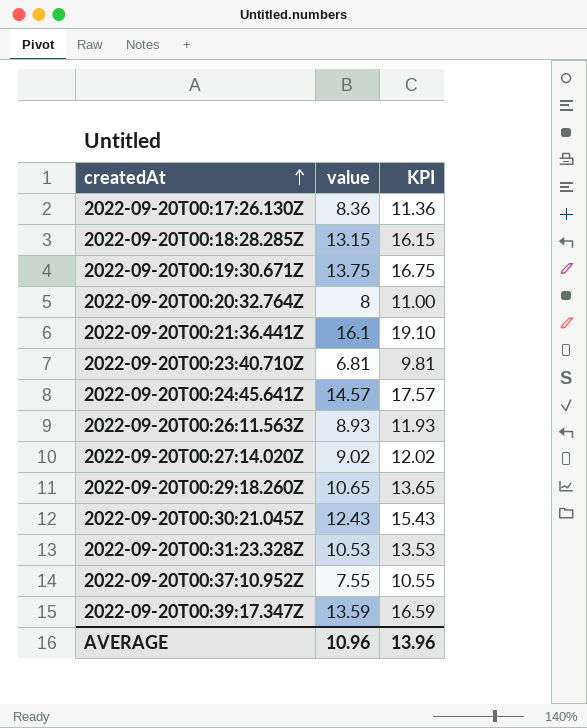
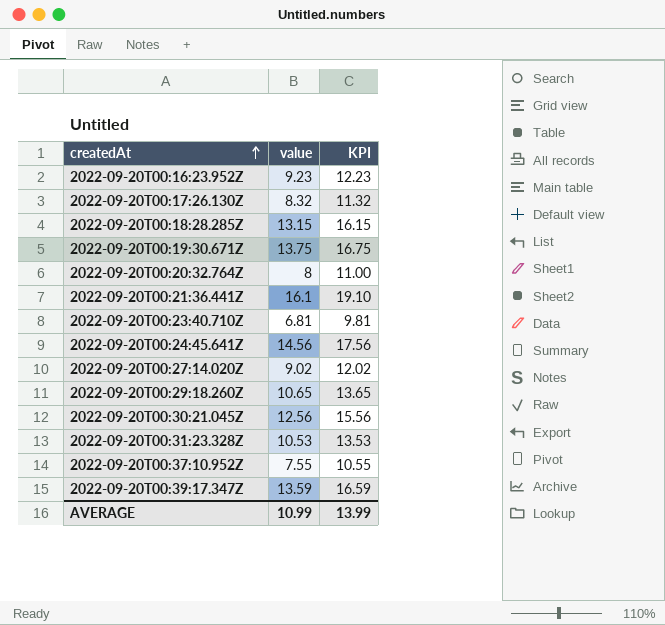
row 2022-09-20T00:26:11.563Z: 8.93 | 11.93 -> none
row 2022-09-20T00:16:23.952Z: none -> 9.23 | 12.23
2022-09-20T00:17:26.130Z | value: 8.36 -> 8.32
2022-09-20T00:17:26.130Z | KPI: 11.36 -> 11.32
2022-09-20T00:24:45.641Z | value: 14.57 -> 14.56
2022-09-20T00:24:45.641Z | KPI: 17.57 -> 17.56
2022-09-20T00:30:21.045Z | value: 12.43 -> 12.56
2022-09-20T00:30:21.045Z | KPI: 15.43 -> 15.56
AVERAGE | value: 10.96 -> 10.99
AVERAGE | KPI: 13.96 -> 13.99

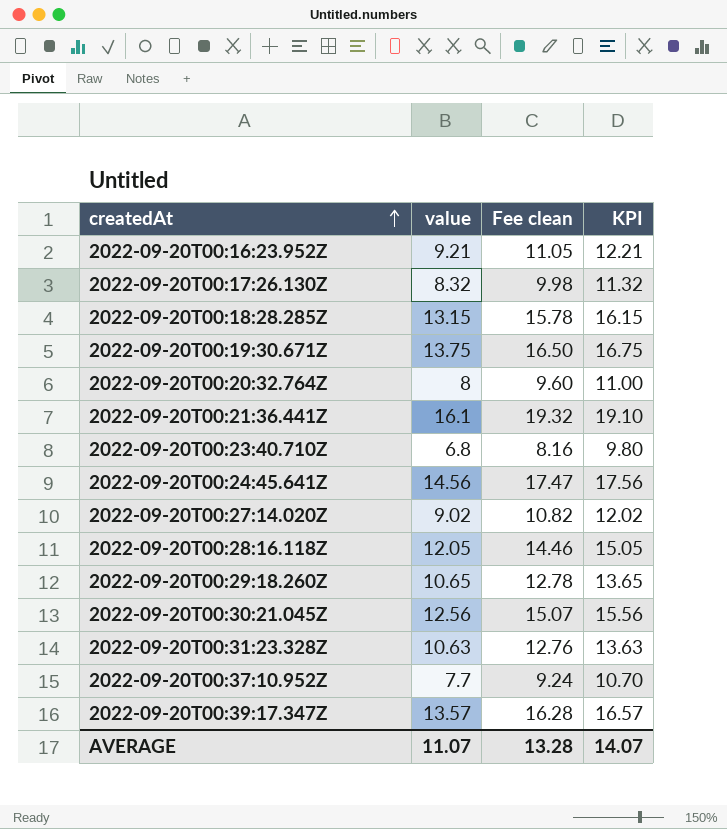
column Fee clean | formula: none -> [value] * 1.2
2022-09-20T00:16:23.952Z | value: 9.23 -> 9.21
2022-09-20T00:16:23.952Z | KPI: 12.23 -> 12.21
2022-09-20T00:23:40.710Z | value: 6.81 -> 6.8
2022-09-20T00:23:40.710Z | KPI: 9.81 -> 9.80
row 2022-09-20T00:28:16.118Z: none -> 12.05 | 14.46 | 15.05
2022-09-20T00:31:23.328Z | value: 10.53 -> 10.63
2022-09-20T00:31:23.328Z | KPI: 13.53 -> 13.63
2022-09-20T00:37:10.952Z | value: 7.55 -> 7.7
2022-09-20T00:37:10.952Z | KPI: 10.55 -> 10.70
2022-09-20T00:39:17.347Z | value: 13.59 -> 13.57
2022-09-20T00:39:17.347Z | KPI: 16.59 -> 16.57
AVERAGE | value: 10.99 -> 11.07
AVERAGE | KPI: 13.99 -> 14.07

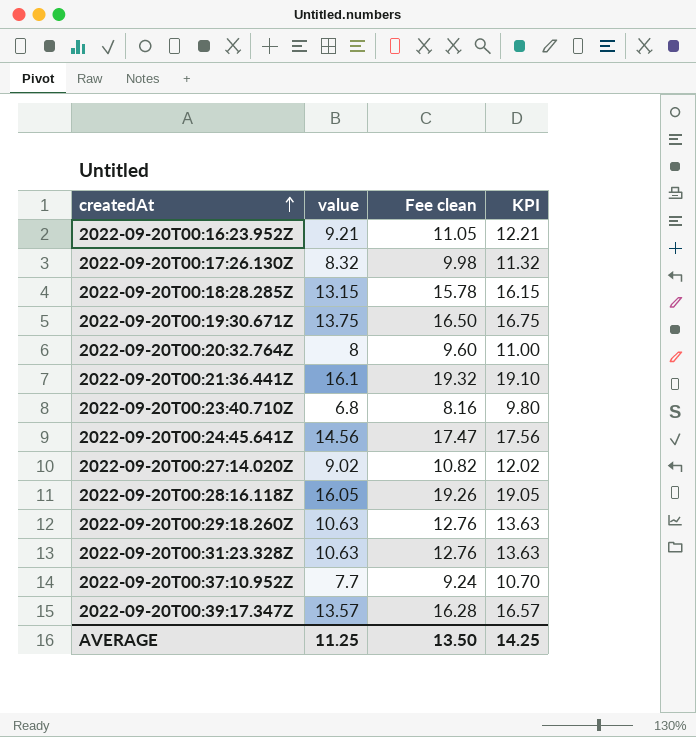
row 2022-09-20T00:30:21.045Z: 12.56 | 15.07 | 15.56 -> none
2022-09-20T00:28:16.118Z | value: 12.05 -> 16.05
2022-09-20T00:28:16.118Z | Fee clean: 14.46 -> 19.26
2022-09-20T00:28:16.118Z | KPI: 15.05 -> 19.05
2022-09-20T00:29:18.260Z | value: 10.65 -> 10.63
2022-09-20T00:29:18.260Z | Fee clean: 12.78 -> 12.76
2022-09-20T00:29:18.260Z | KPI: 13.65 -> 13.63
AVERAGE | value: 11.07 -> 11.25
AVERAGE | Fee clean: 13.28 -> 13.50
AVERAGE | KPI: 14.07 -> 14.25

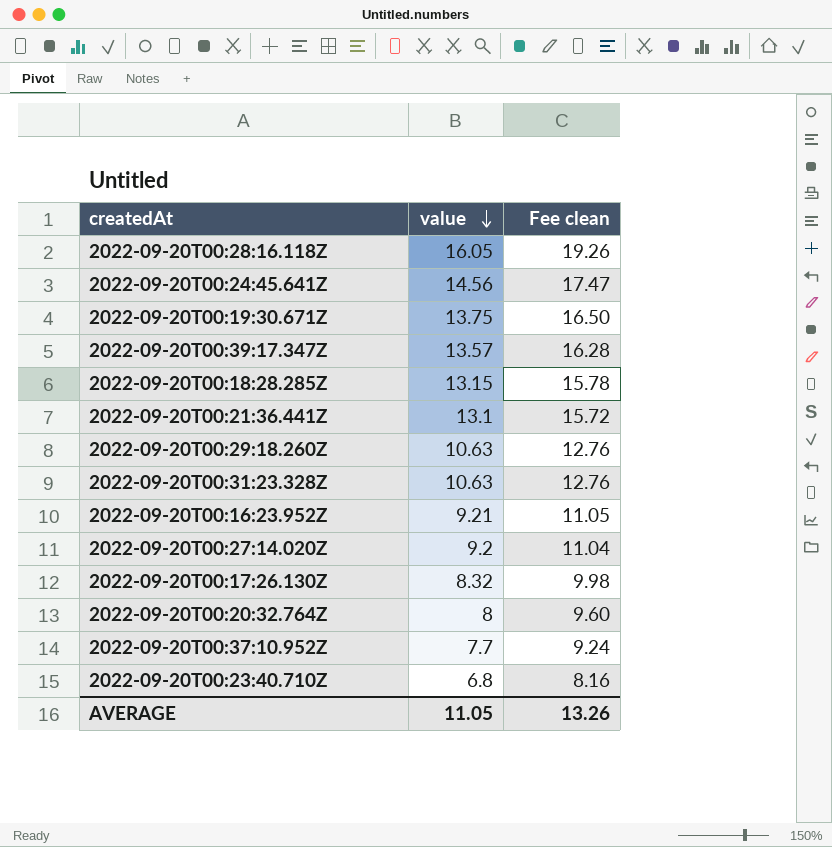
row order: createdAt ascending -> value descending
column KPI | formula: [value] + 3 -> none
2022-09-20T00:21:36.441Z | value: 16.1 -> 13.1
2022-09-20T00:21:36.441Z | Fee clean: 19.32 -> 15.72
2022-09-20T00:27:14.020Z | value: 9.02 -> 9.2
2022-09-20T00:27:14.020Z | Fee clean: 10.82 -> 11.04
AVERAGE | value: 11.25 -> 11.05
AVERAGE | Fee clean: 13.50 -> 13.26

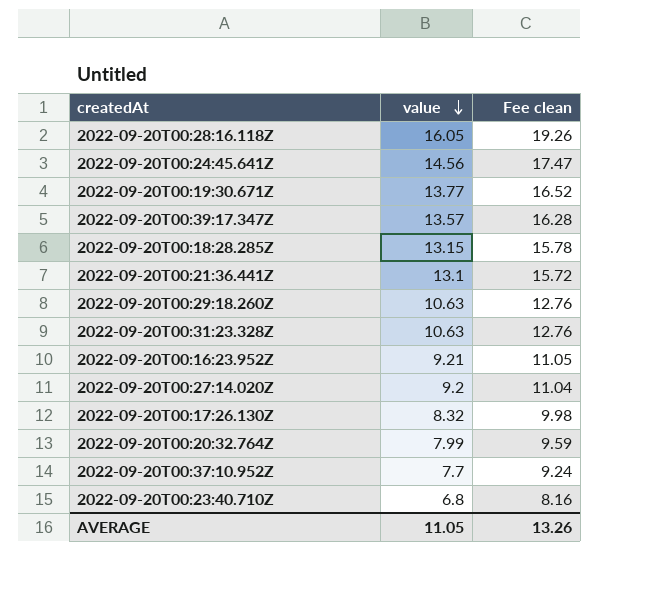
2022-09-20T00:19:30.671Z | value: 13.75 -> 13.77
2022-09-20T00:19:30.671Z | Fee clean: 16.50 -> 16.52
2022-09-20T00:20:32.764Z | value: 8 -> 7.99
2022-09-20T00:20:32.764Z | Fee clean: 9.60 -> 9.59

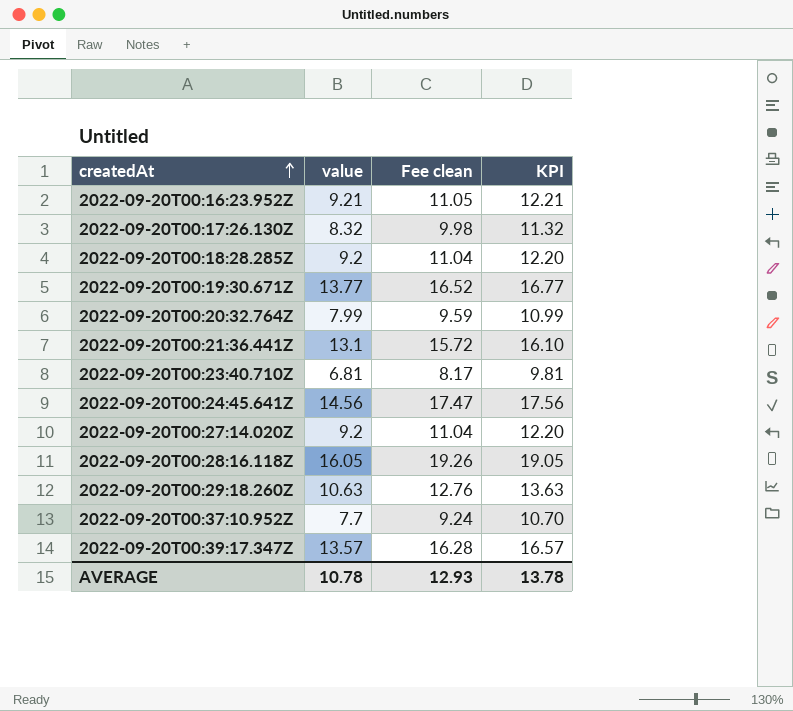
row order: value descending -> createdAt ascending
column KPI | formula: none -> [value] + 3
row 2022-09-20T00:31:23.328Z: 10.63 | 12.76 -> none
2022-09-20T00:18:28.285Z | value: 13.15 -> 9.2
2022-09-20T00:18:28.285Z | Fee clean: 15.78 -> 11.04
2022-09-20T00:23:40.710Z | value: 6.8 -> 6.81
2022-09-20T00:23:40.710Z | Fee clean: 8.16 -> 8.17
AVERAGE | value: 11.05 -> 10.78
AVERAGE | Fee clean: 13.26 -> 12.93

